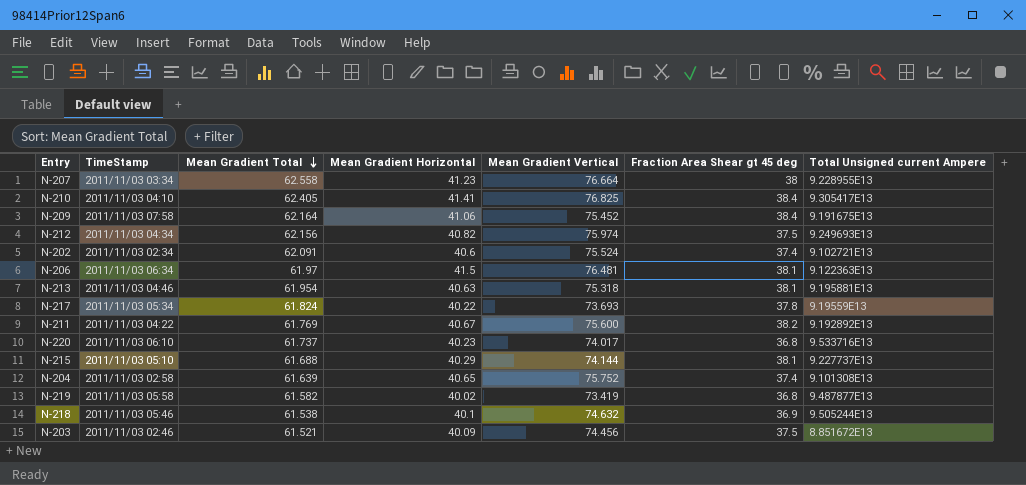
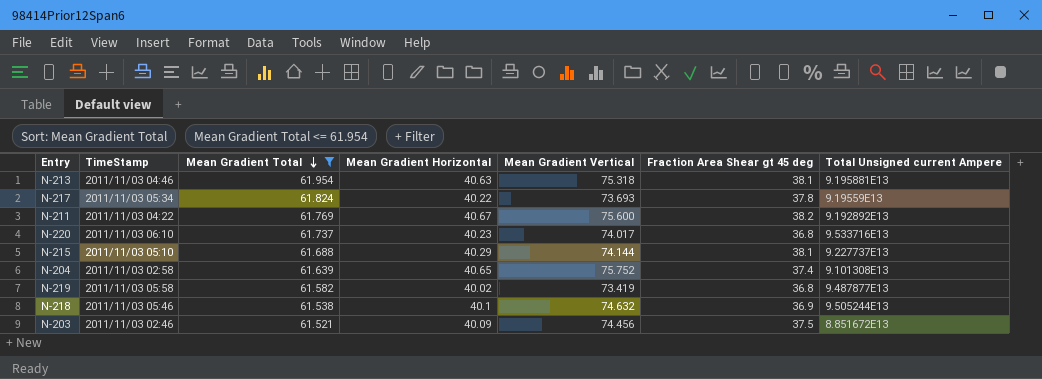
filter: none -> Mean Gradient Total <= 61.954

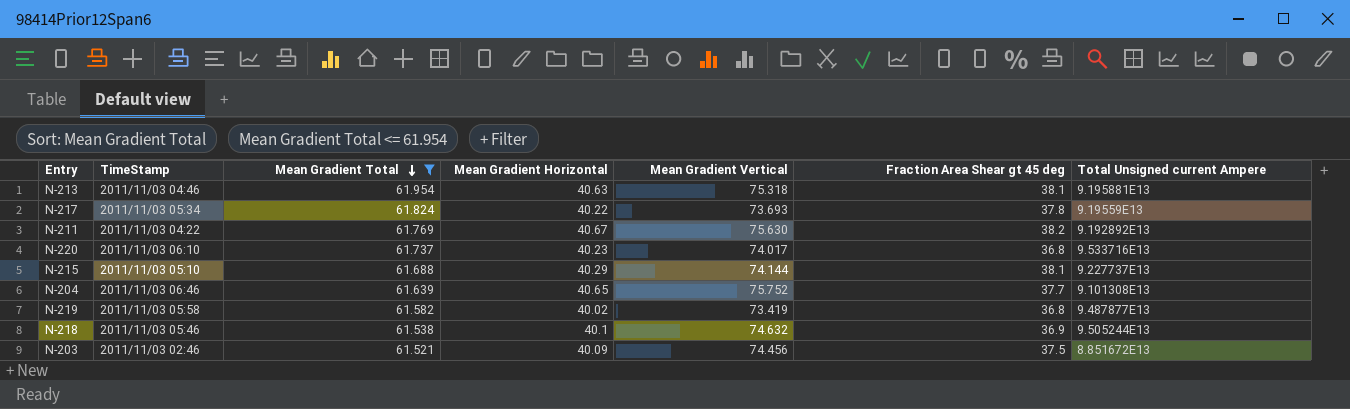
N-211 | Mean Gradient Vertical: 75.600 -> 75.630
N-204 | TimeStamp: 2011/11/03 02:58 -> 2011/11/03 06:46
N-204 | Fraction Area Shear gt 45 deg: 37.4 -> 37.7

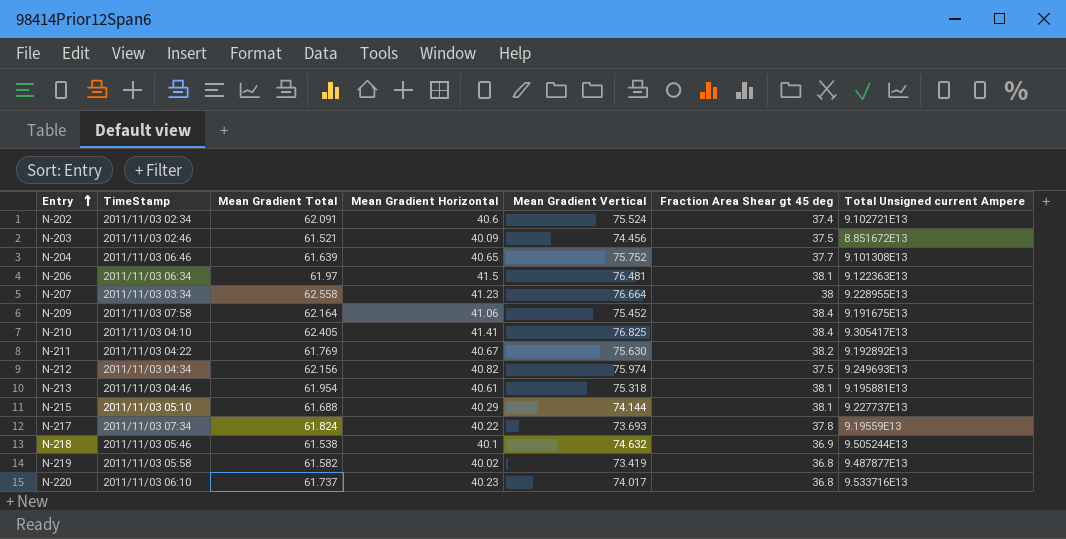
filter: Mean Gradient Total <= 61.954 -> none
row order: Mean Gradient Total descending -> Entry ascending
N-213 | Mean Gradient Horizontal: 40.63 -> 40.61
N-217 | TimeStamp: 2011/11/03 05:34 -> 2011/11/03 07:34

